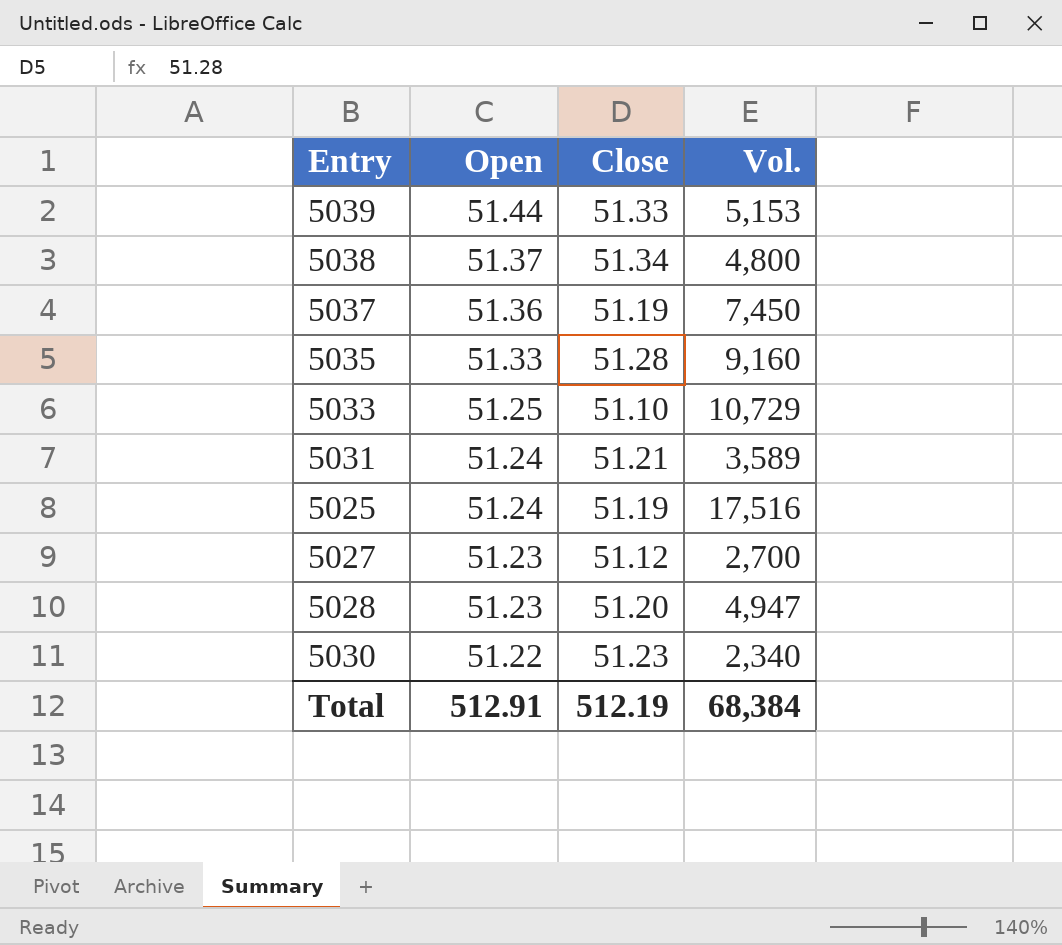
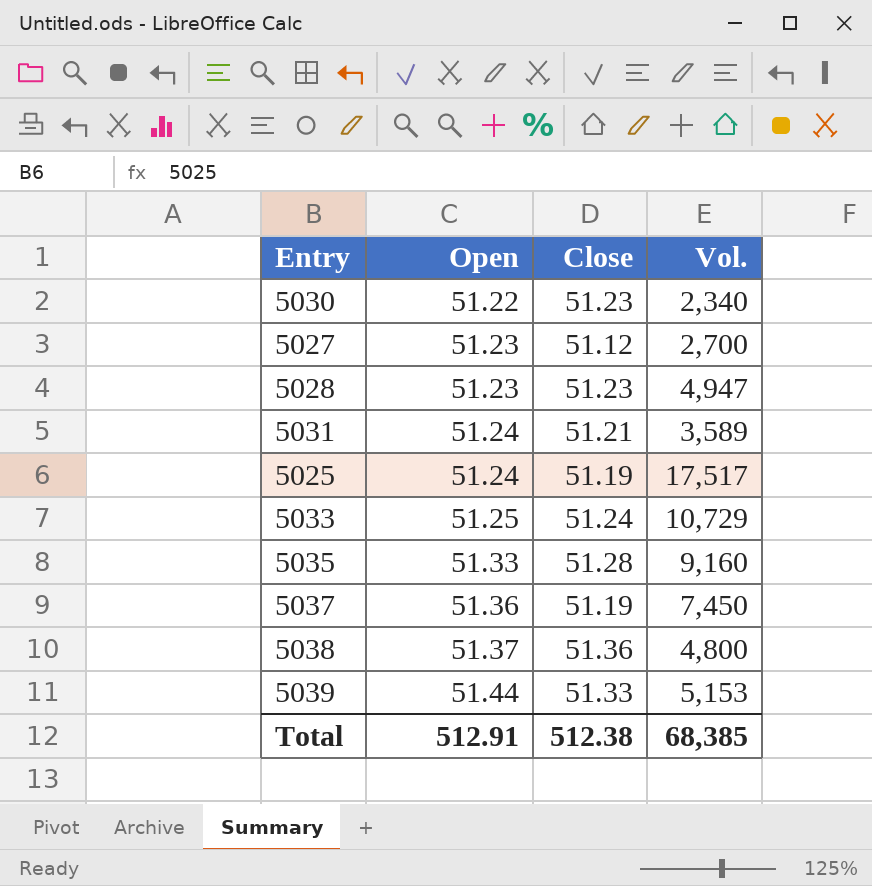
row order: Open descending -> Open ascending
5028 | Close: 51.20 -> 51.23
5025 | Vol.: 17,516 -> 17,517
5033 | Close: 51.10 -> 51.24
5038 | Close: 51.34 -> 51.36
Total | Close: 512.19 -> 512.38
Total | Vol.: 68,384 -> 68,385

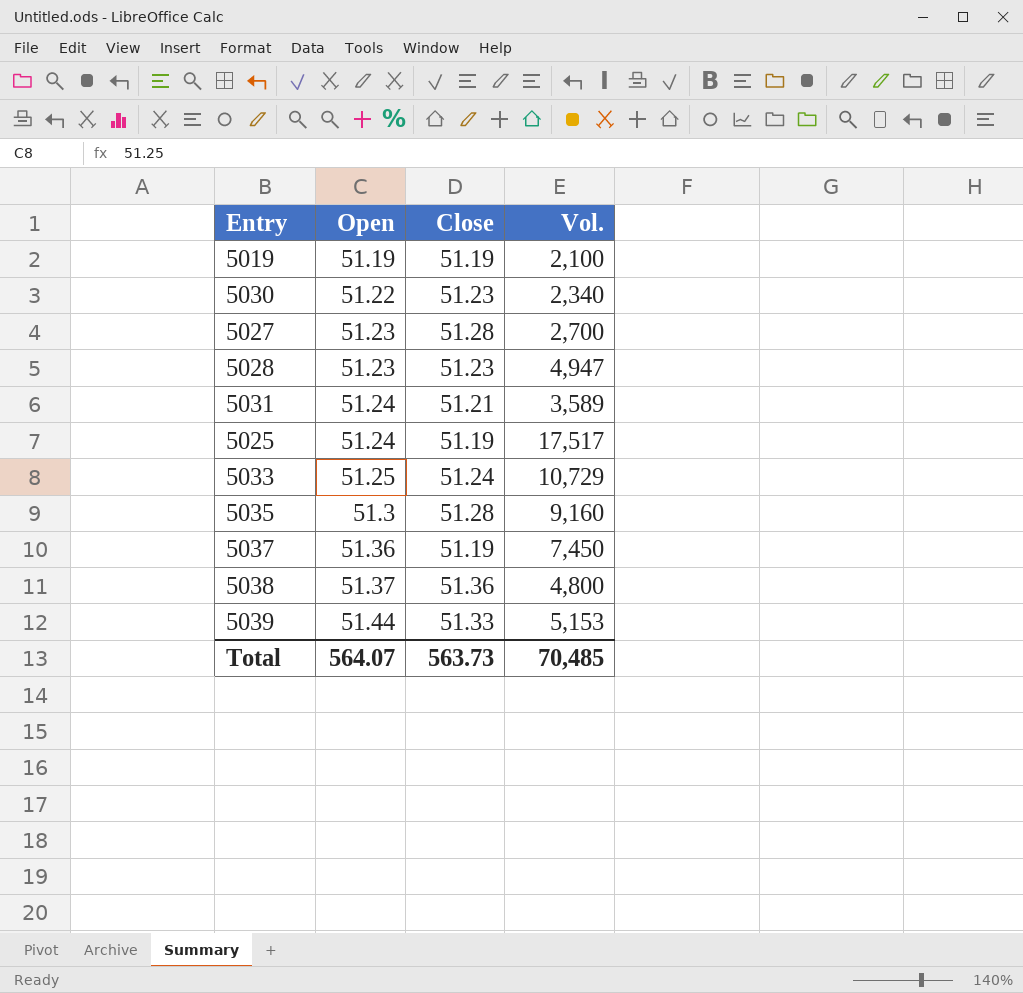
row 5019: none -> 51.19 | 51.19 | 2,100
5027 | Close: 51.12 -> 51.28
5035 | Open: 51.33 -> 51.3
Total | Open: 512.91 -> 564.07
Total | Close: 512.38 -> 563.73
Total | Vol.: 68,385 -> 70,485

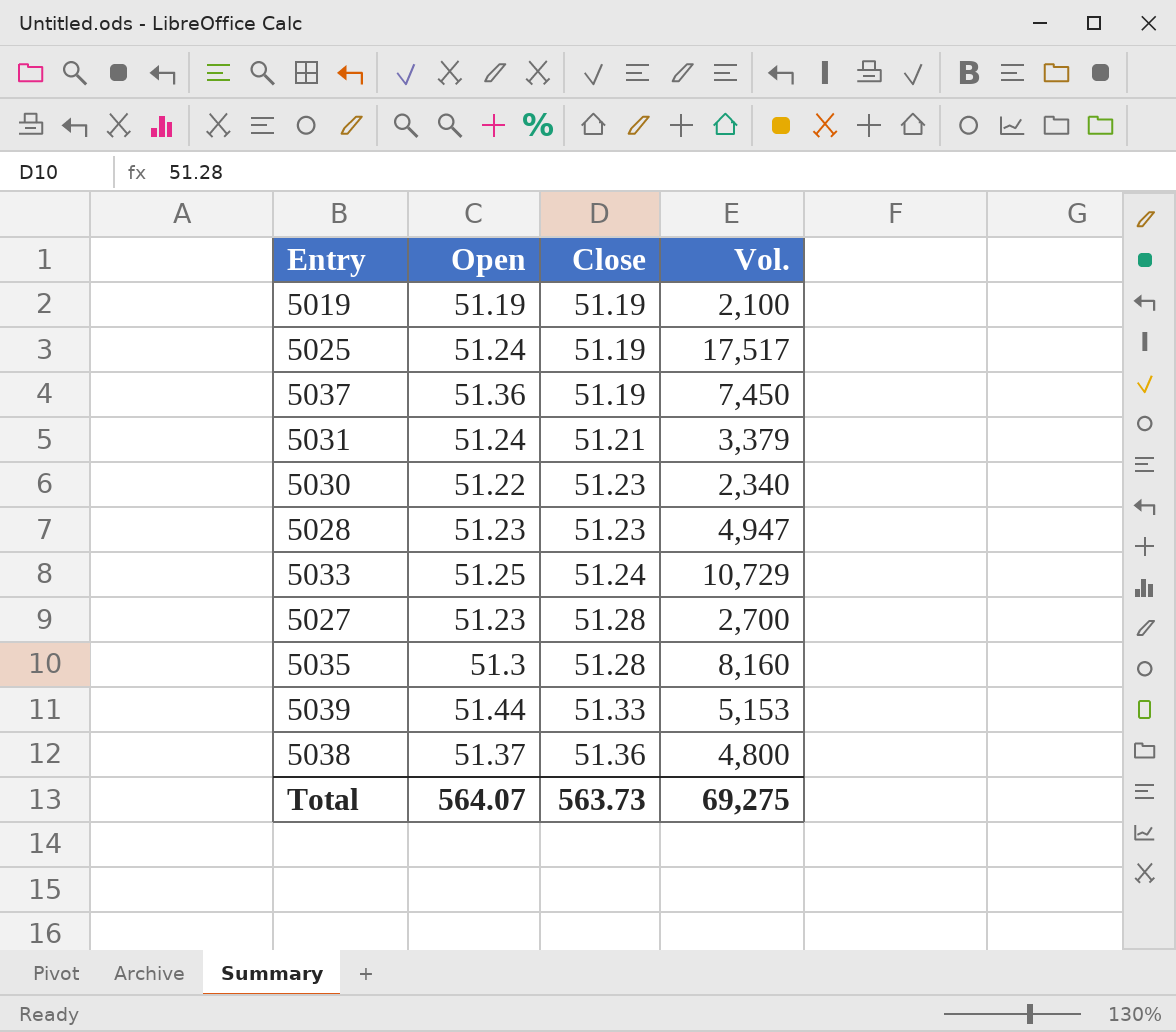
row order: Open ascending -> Close ascending
5031 | Vol.: 3,589 -> 3,379
5035 | Vol.: 9,160 -> 8,160
Total | Vol.: 70,485 -> 69,275

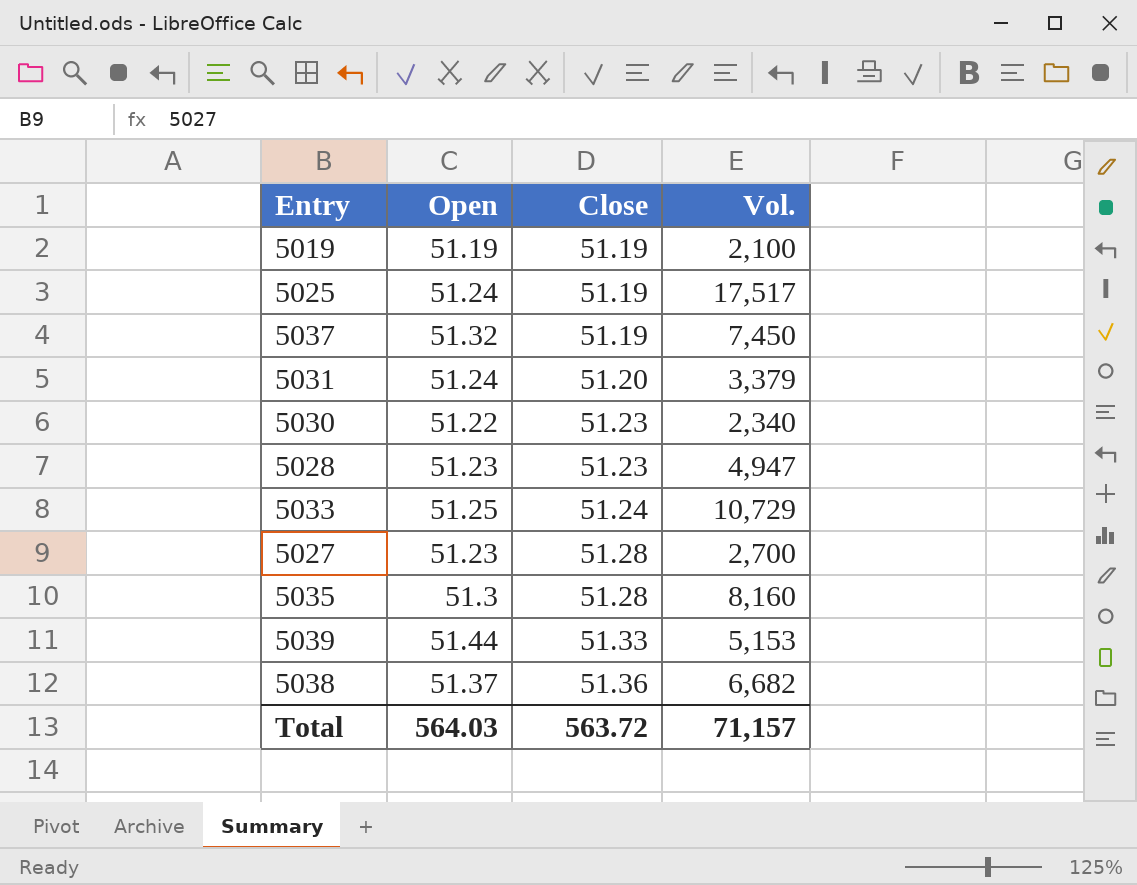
5037 | Open: 51.36 -> 51.32
5031 | Close: 51.21 -> 51.20
5038 | Vol.: 4,800 -> 6,682
Total | Open: 564.07 -> 564.03
Total | Close: 563.73 -> 563.72
Total | Vol.: 69,275 -> 71,157

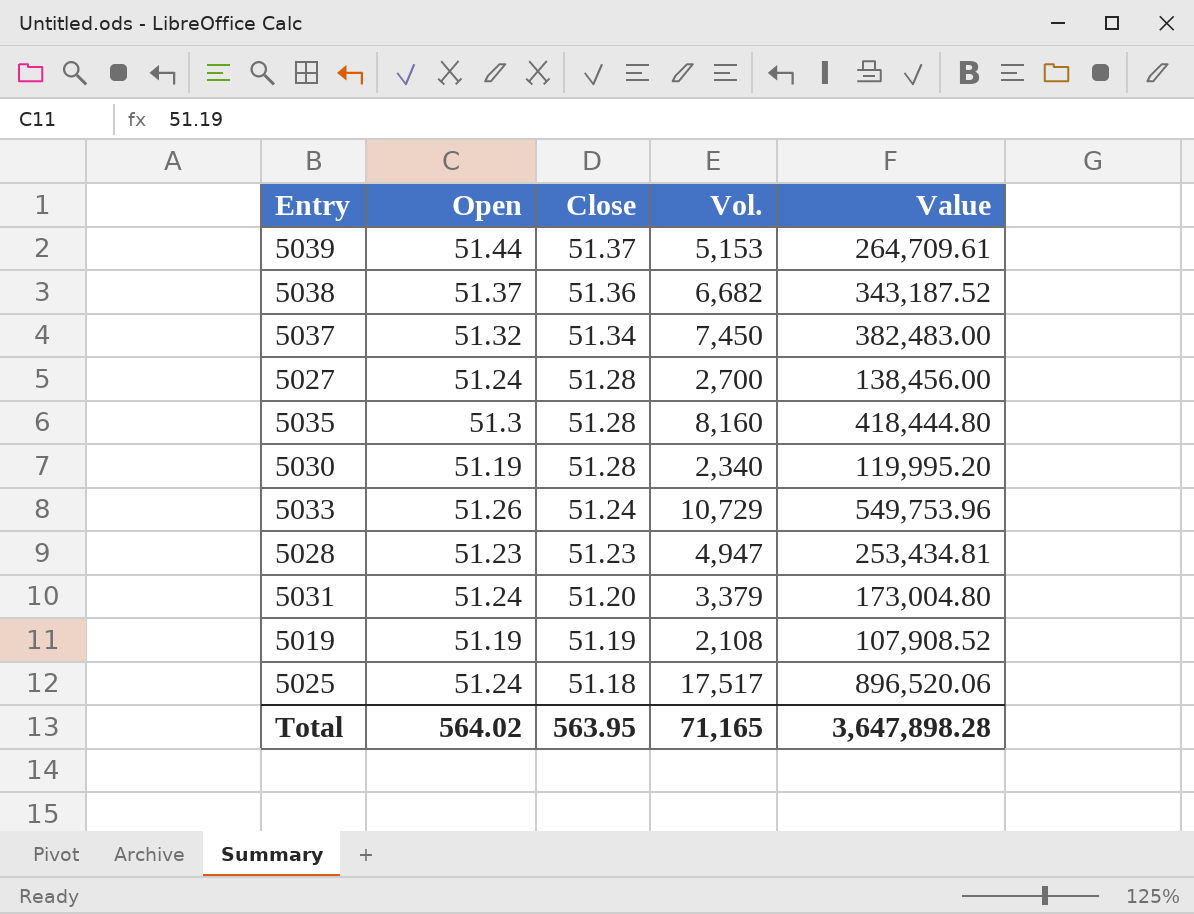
row order: Close ascending -> Close descending
column Value | formula: none -> [Close] * [Vol.]
5039 | Close: 51.33 -> 51.37
5037 | Close: 51.19 -> 51.34
5027 | Open: 51.23 -> 51.24
5030 | Open: 51.22 -> 51.19
5030 | Close: 51.23 -> 51.28
5033 | Open: 51.25 -> 51.26
5019 | Vol.: 2,100 -> 2,108
5025 | Close: 51.19 -> 51.18
Total | Open: 564.03 -> 564.02
Total | Close: 563.72 -> 563.95
Total | Vol.: 71,157 -> 71,165

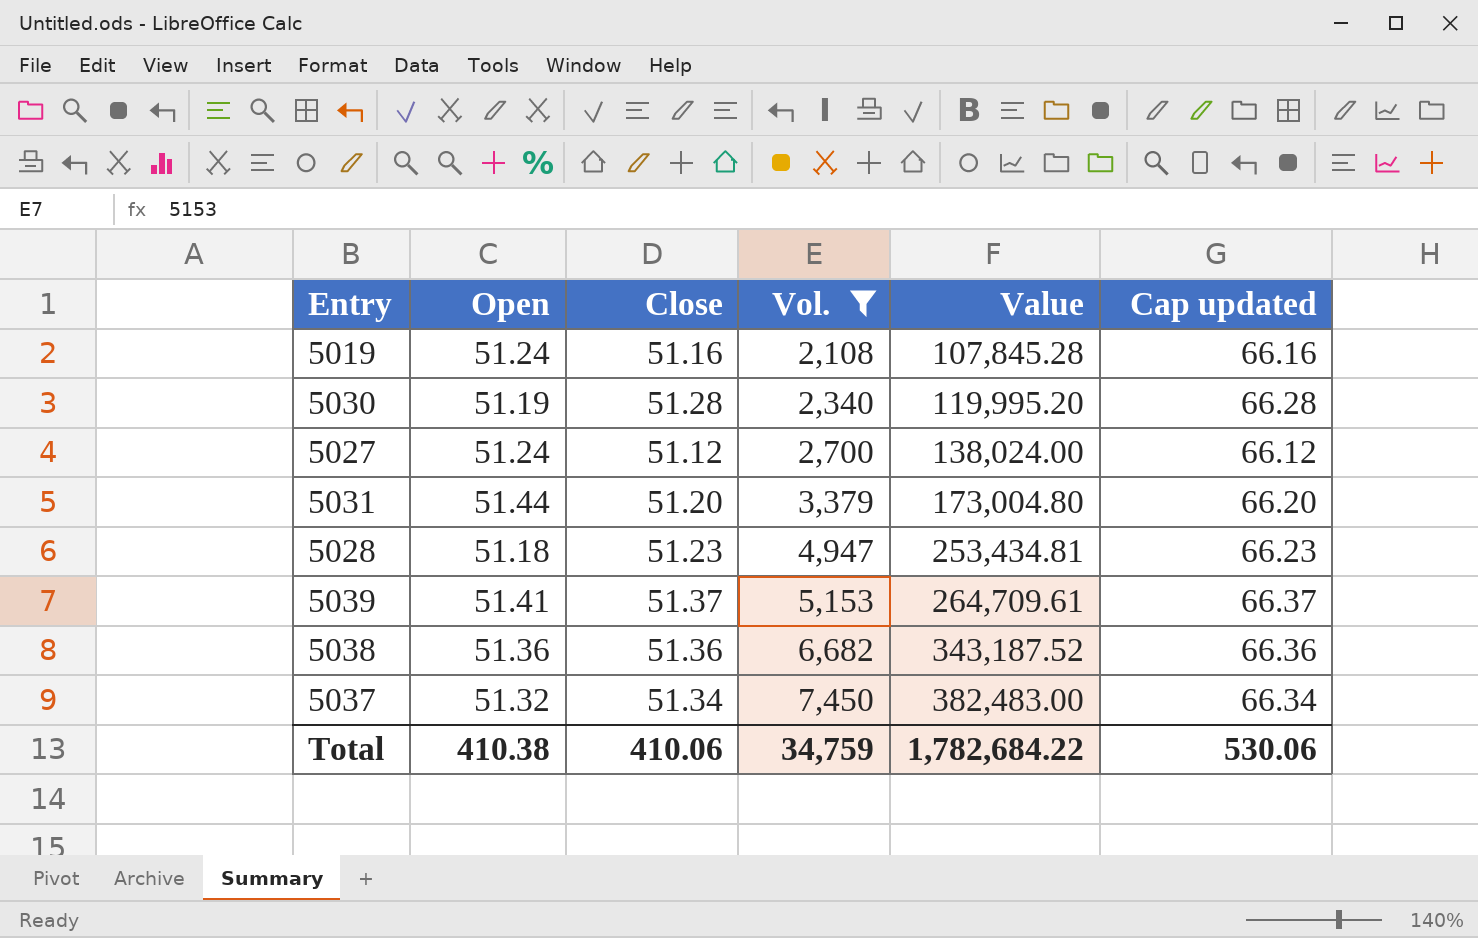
filter: none -> Vol. <= 7,450
row order: Close descending -> Vol. ascending
column Cap updated | formula: none -> [Close] + 15
5019 | Open: 51.19 -> 51.24
5019 | Close: 51.19 -> 51.16
5019 | Value: 107,908.52 -> 107,845.28
5027 | Close: 51.28 -> 51.12
5027 | Value: 138,456.00 -> 138,024.00
5031 | Open: 51.24 -> 51.44
5028 | Open: 51.23 -> 51.18
5039 | Open: 51.44 -> 51.41
5038 | Open: 51.37 -> 51.36
Total | Open: 564.02 -> 410.38
Total | Close: 563.95 -> 410.06
Total | Vol.: 71,165 -> 34,759
Total | Value: 3,647,898.28 -> 1,782,684.22

